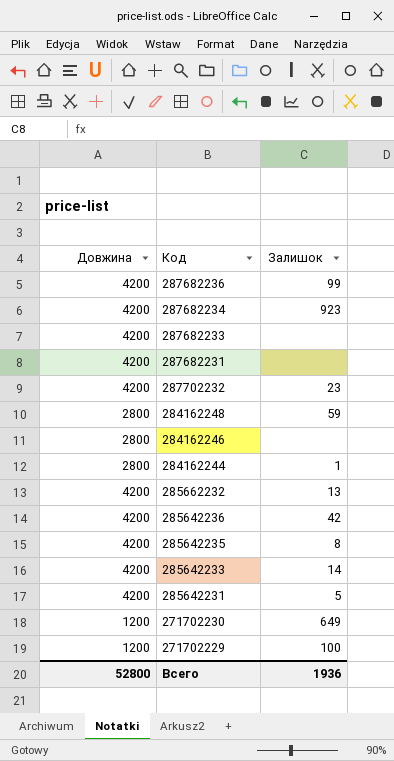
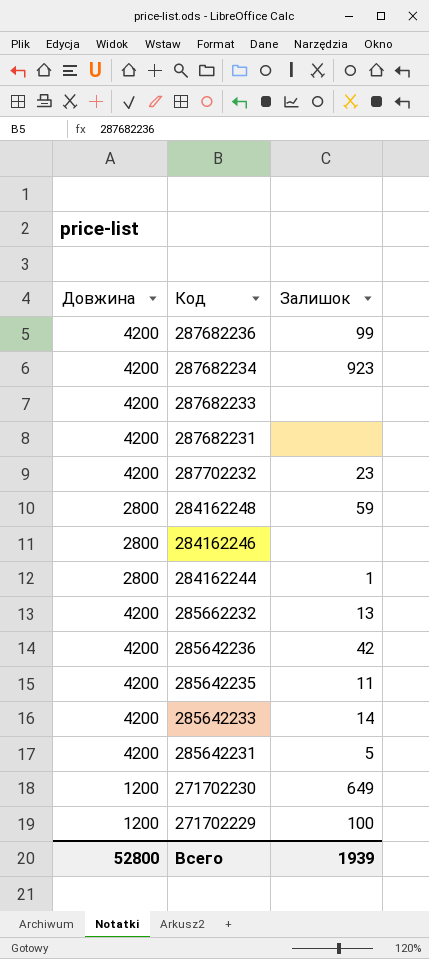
285642235 | Залишок: 8 -> 11
Всего | Залишок: 1936 -> 1939

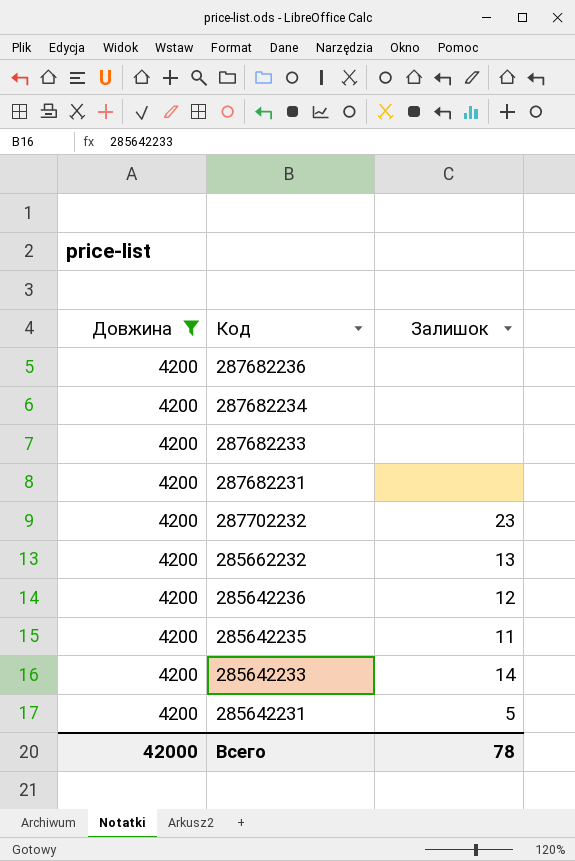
filter: none -> Довжина = 4200
287682236 | Залишок: 99 -> none
287682234 | Залишок: 923 -> none
285642236 | Залишок: 42 -> 12
Всего | Довжина: 52800 -> 42000
Всего | Залишок: 1939 -> 78

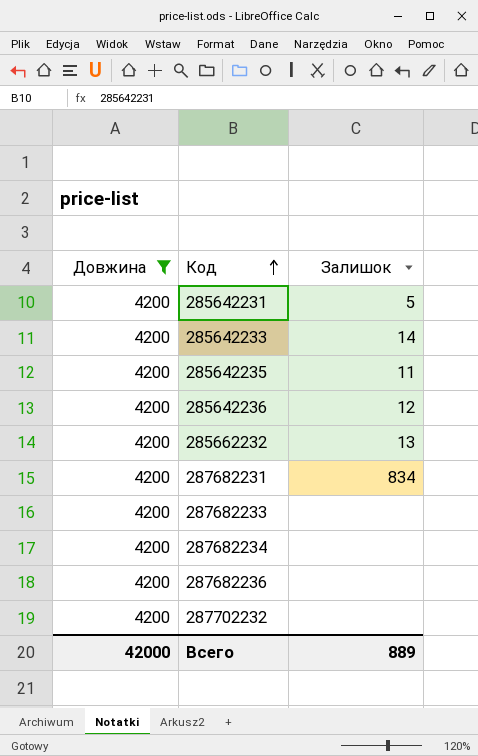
row order: none -> Код ascending
287682231 | Залишок: none -> 834
287702232 | Залишок: 23 -> none
Всего | Залишок: 78 -> 889

